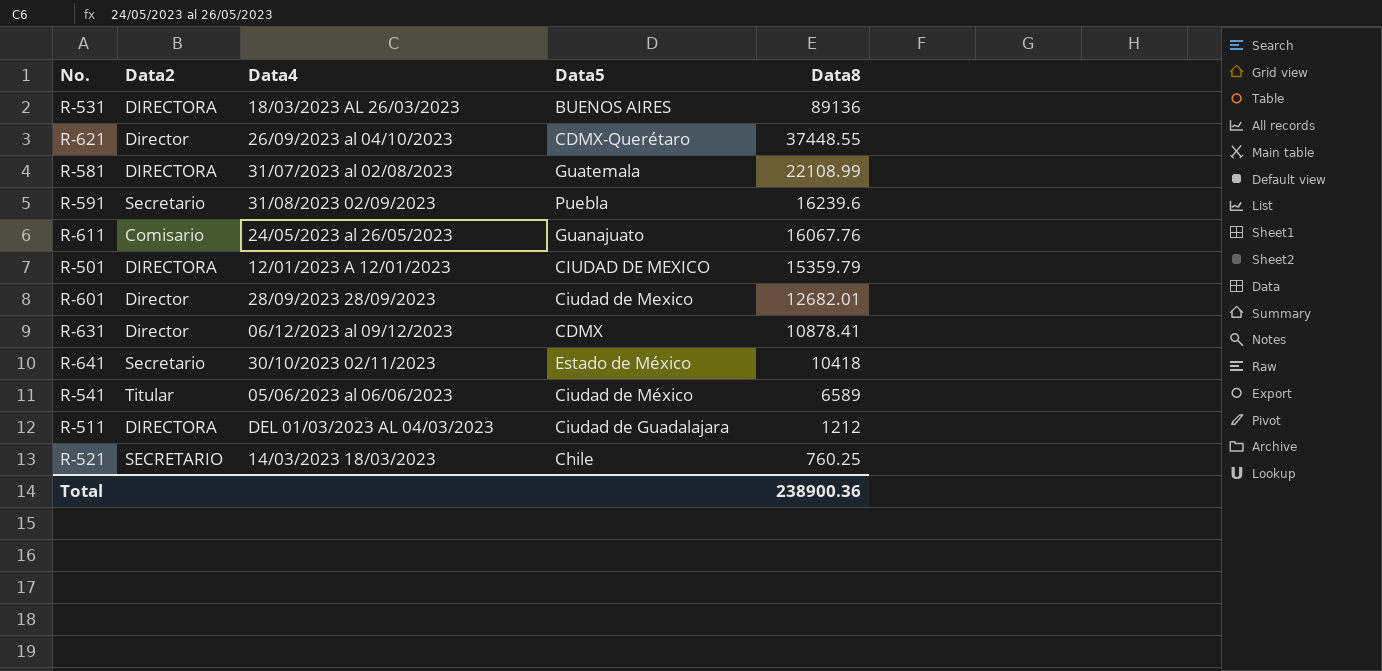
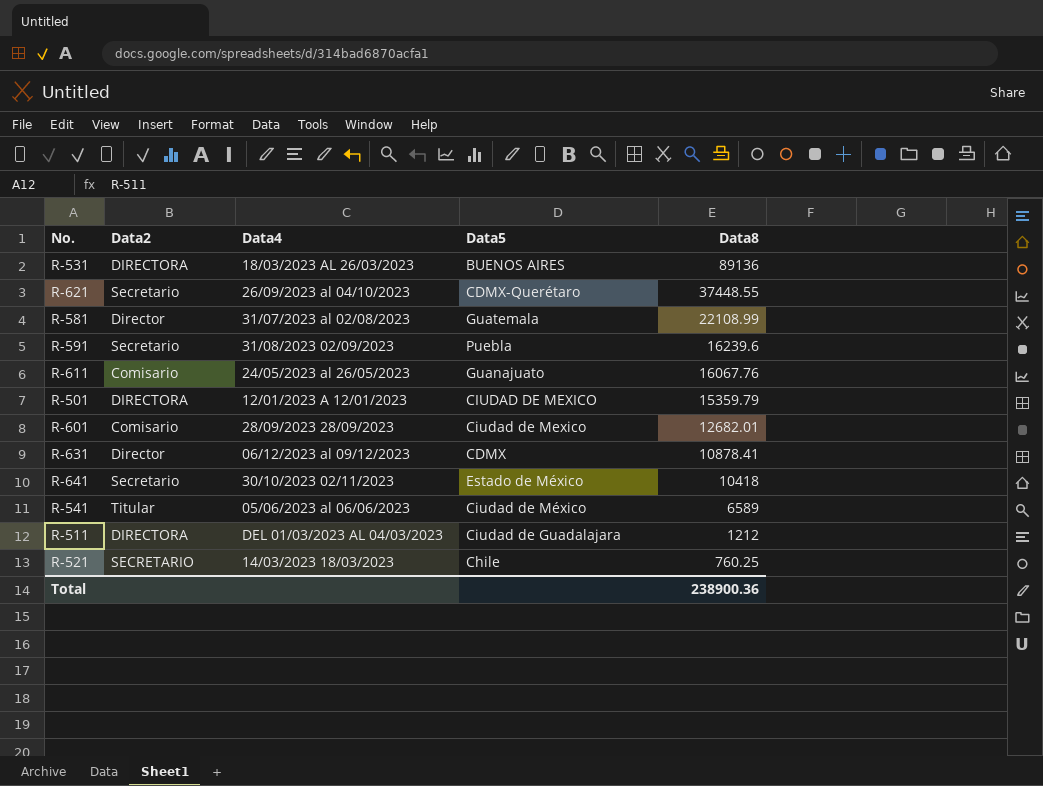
R-621 | Data2: Director -> Secretario
R-581 | Data2: DIRECTORA -> Director
R-601 | Data2: Director -> Comisario

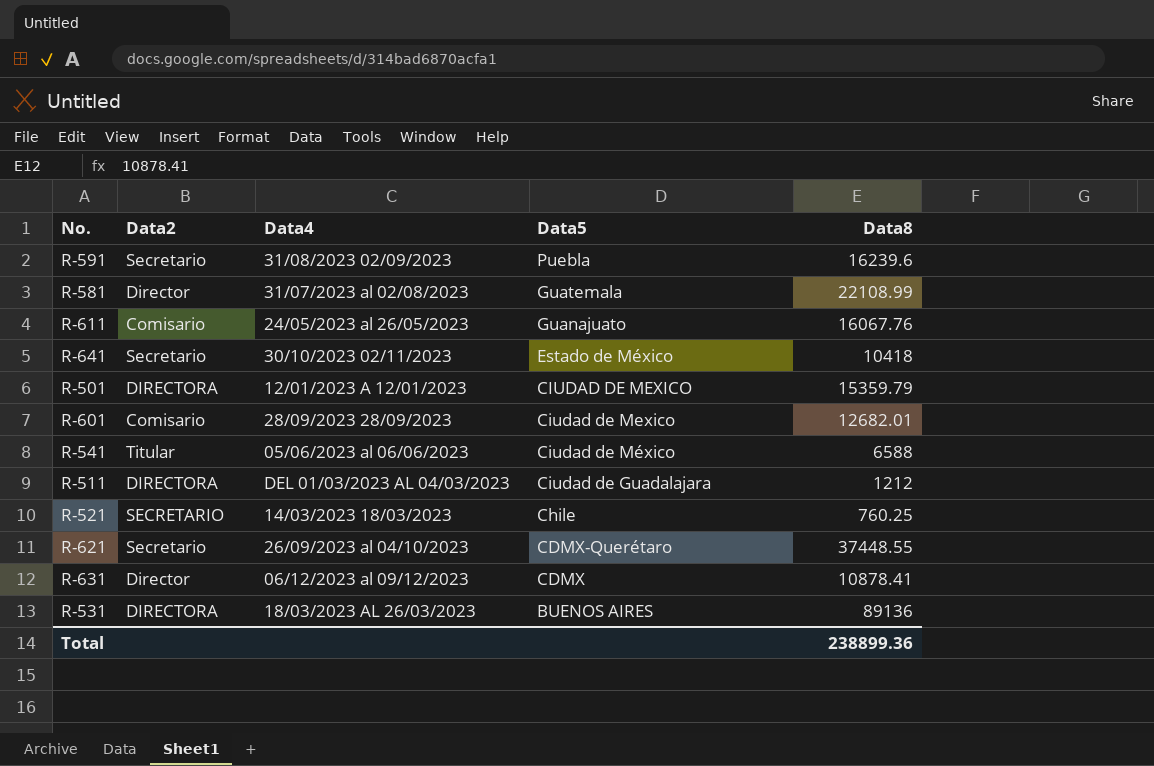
row order: Data8 descending -> Data5 descending
R-541 | Data8: 6589 -> 6588
Total | Data8: 238900.36 -> 238899.36

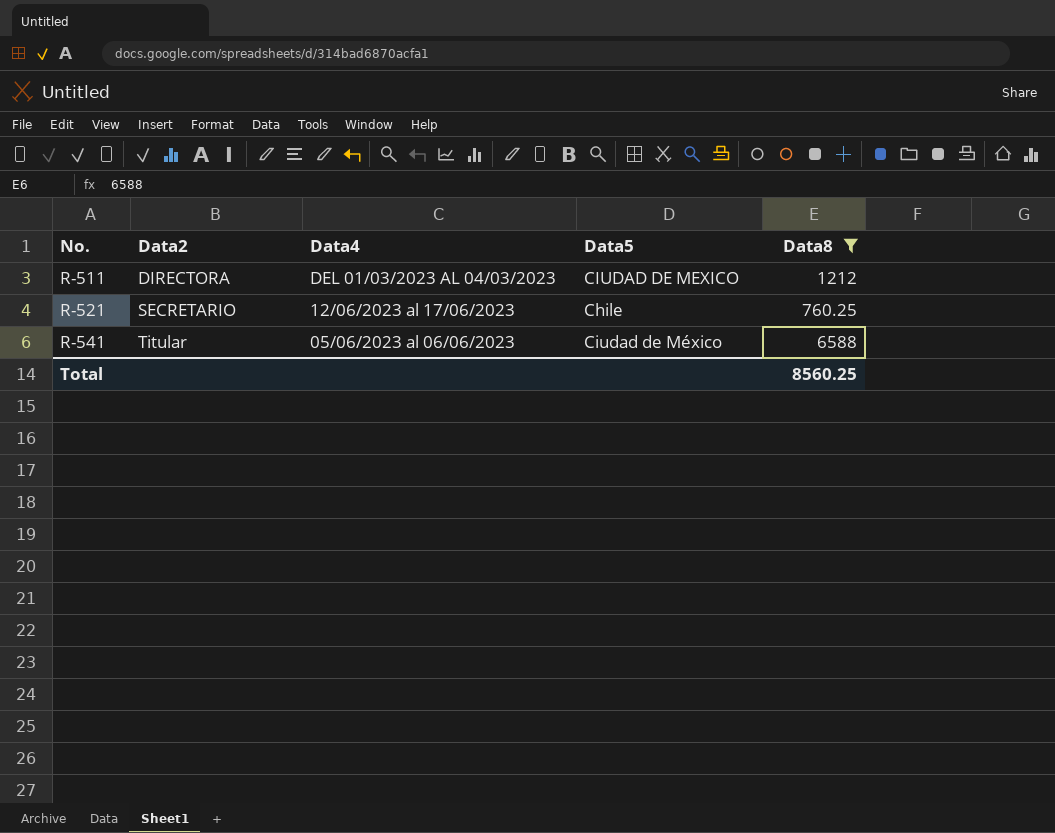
filter: none -> Data8 <= 6588
row order: Data5 descending -> No. ascending
R-511 | Data5: Ciudad de Guadalajara -> CIUDAD DE MEXICO
R-521 | Data4: 14/03/2023 18/03/2023 -> 12/06/2023 al 17/06/2023
Total | Data8: 238899.36 -> 8560.25

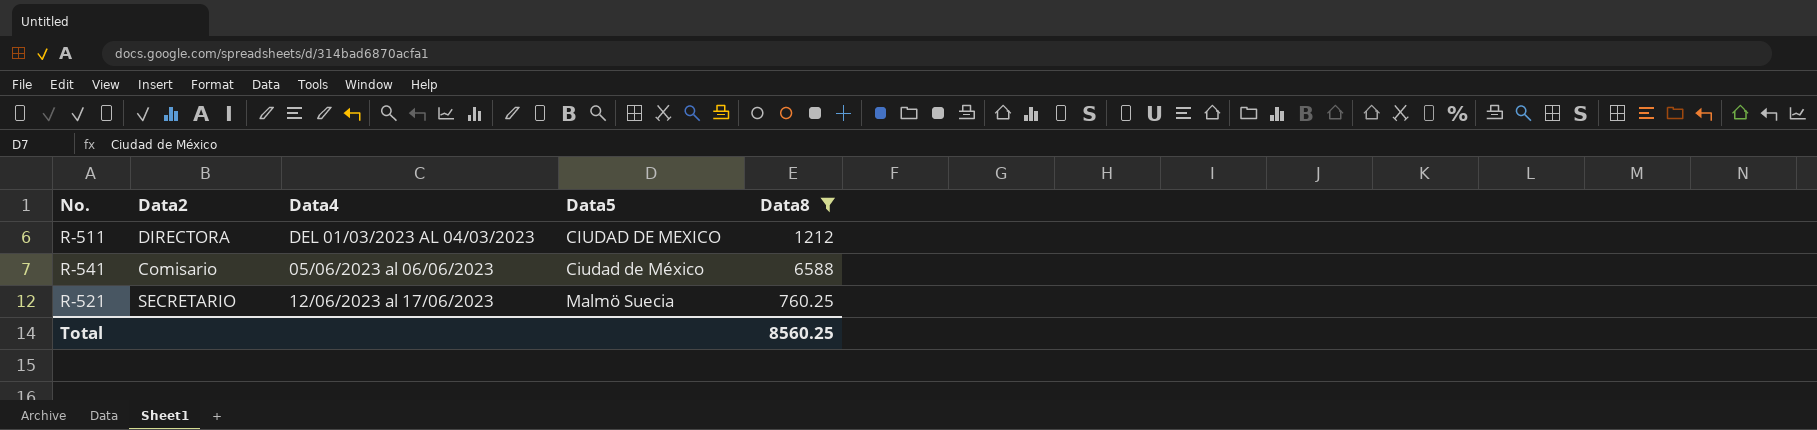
row order: No. ascending -> Data5 ascending
R-541 | Data2: Titular -> Comisario
R-521 | Data5: Chile -> Malmö Suecia

